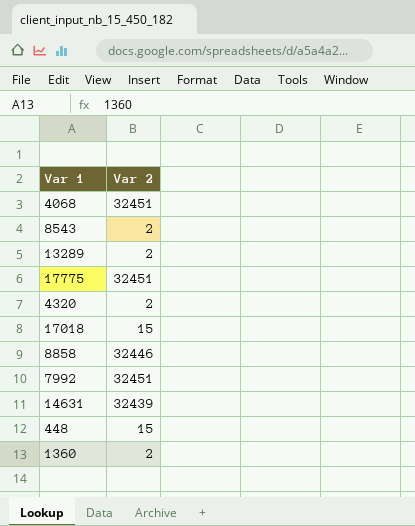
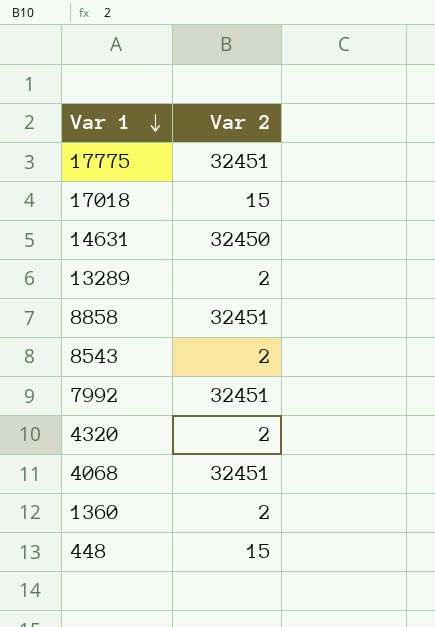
row order: none -> Var 1 descending
14631 | Var 2: 32439 -> 32450
8858 | Var 2: 32446 -> 32451

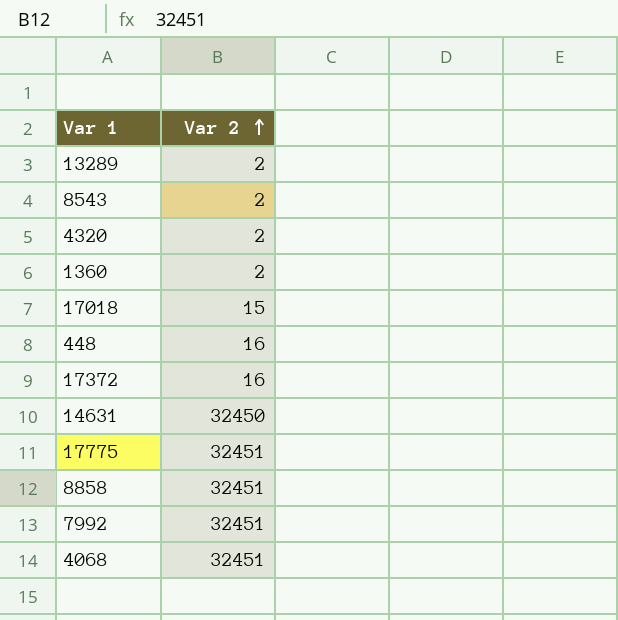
row order: Var 1 descending -> Var 2 ascending
448 | Var 2: 15 -> 16
row 17372: none -> 16

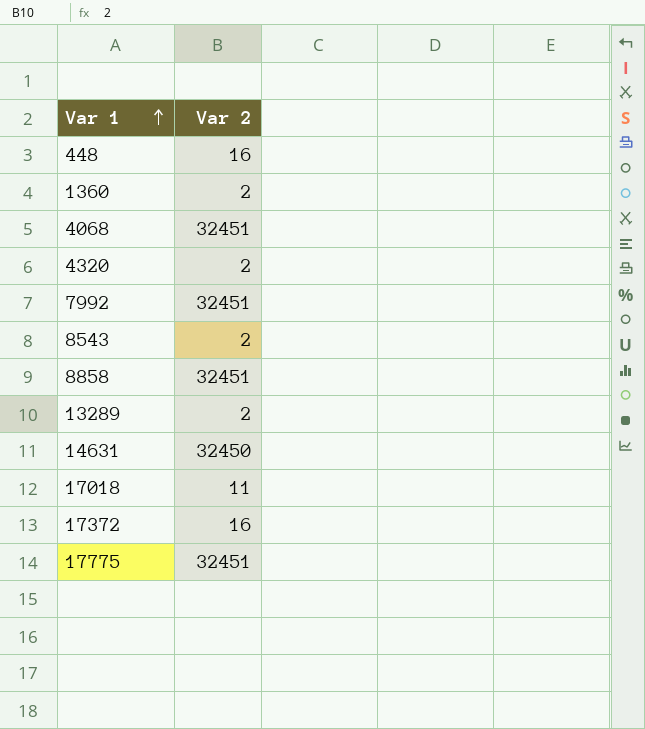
row order: Var 2 ascending -> Var 1 ascending
17018 | Var 2: 15 -> 11

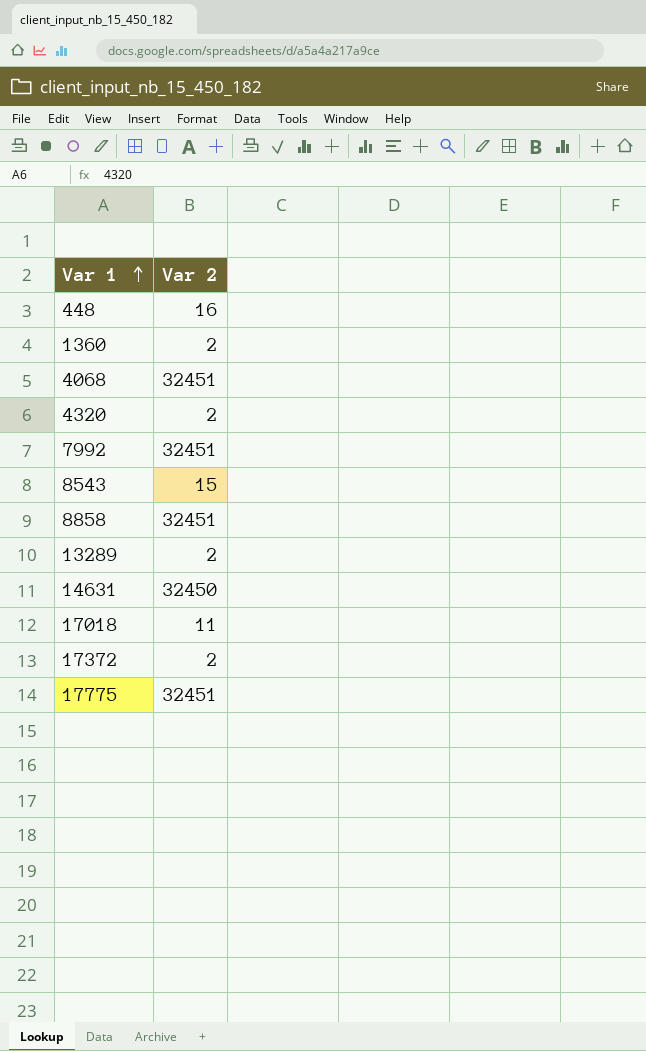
8543 | Var 2: 2 -> 15
17372 | Var 2: 16 -> 2

